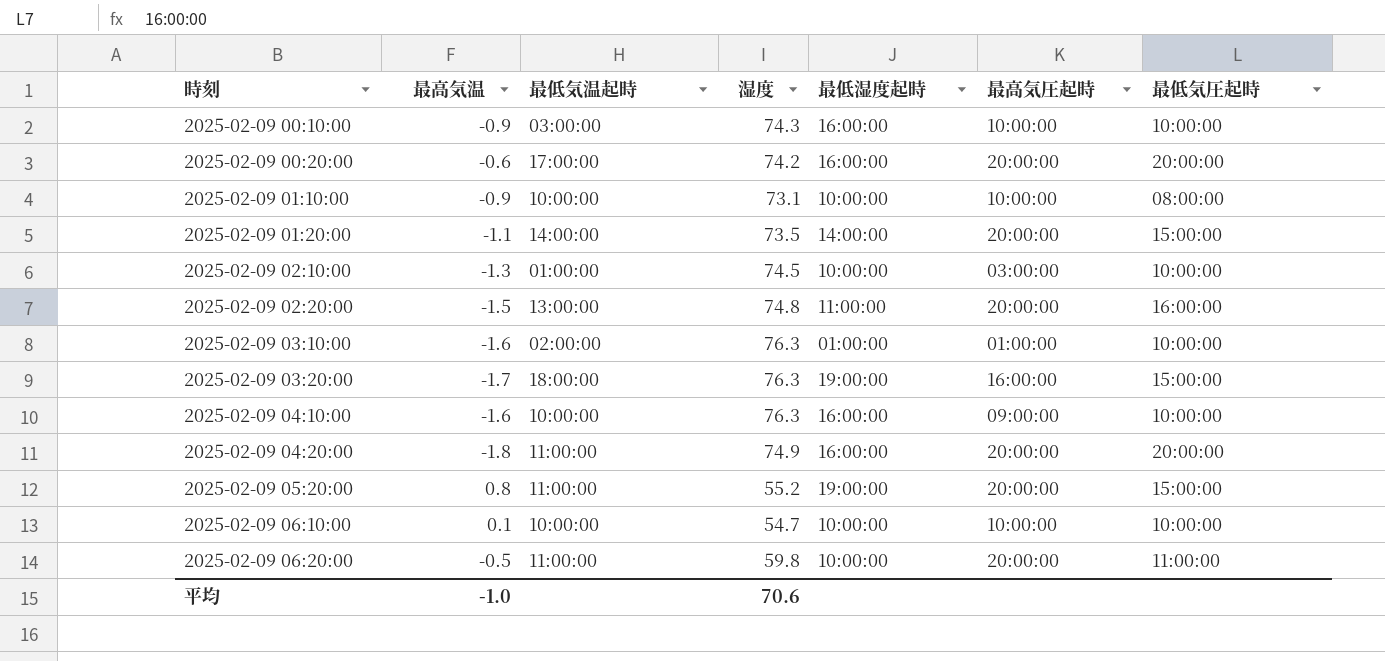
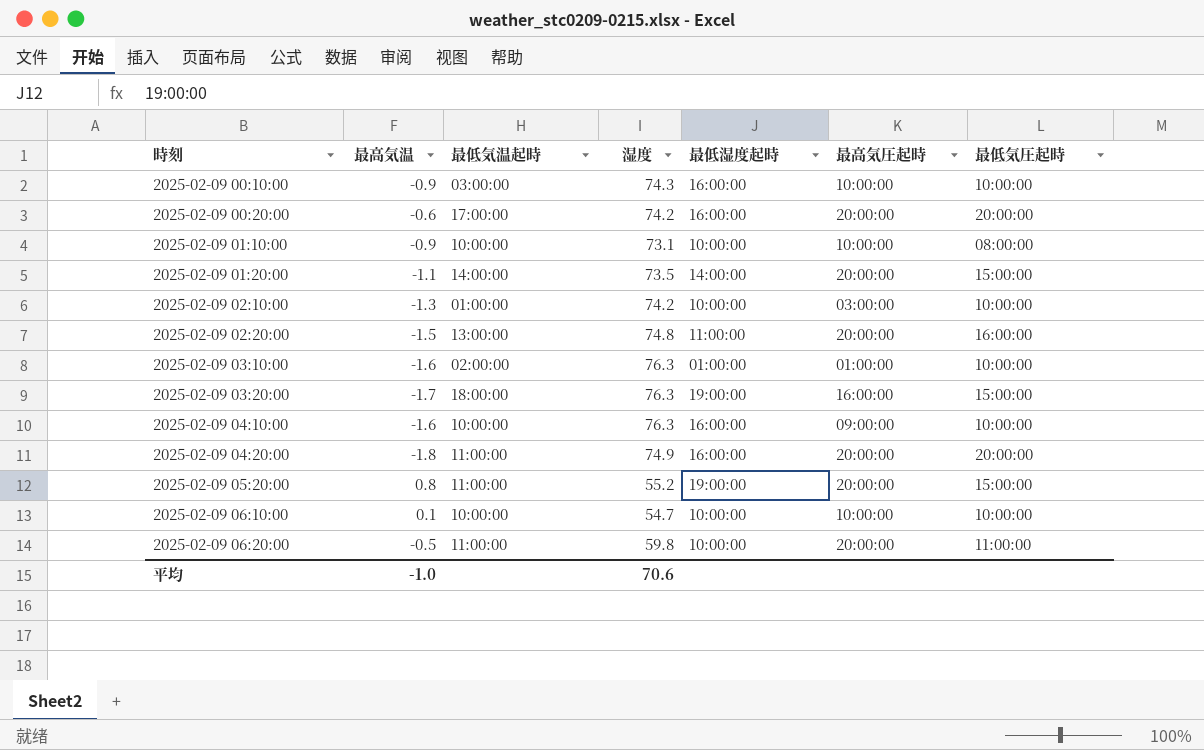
2025-02-09 02:10:00 | 湿度: 74.5 -> 74.2

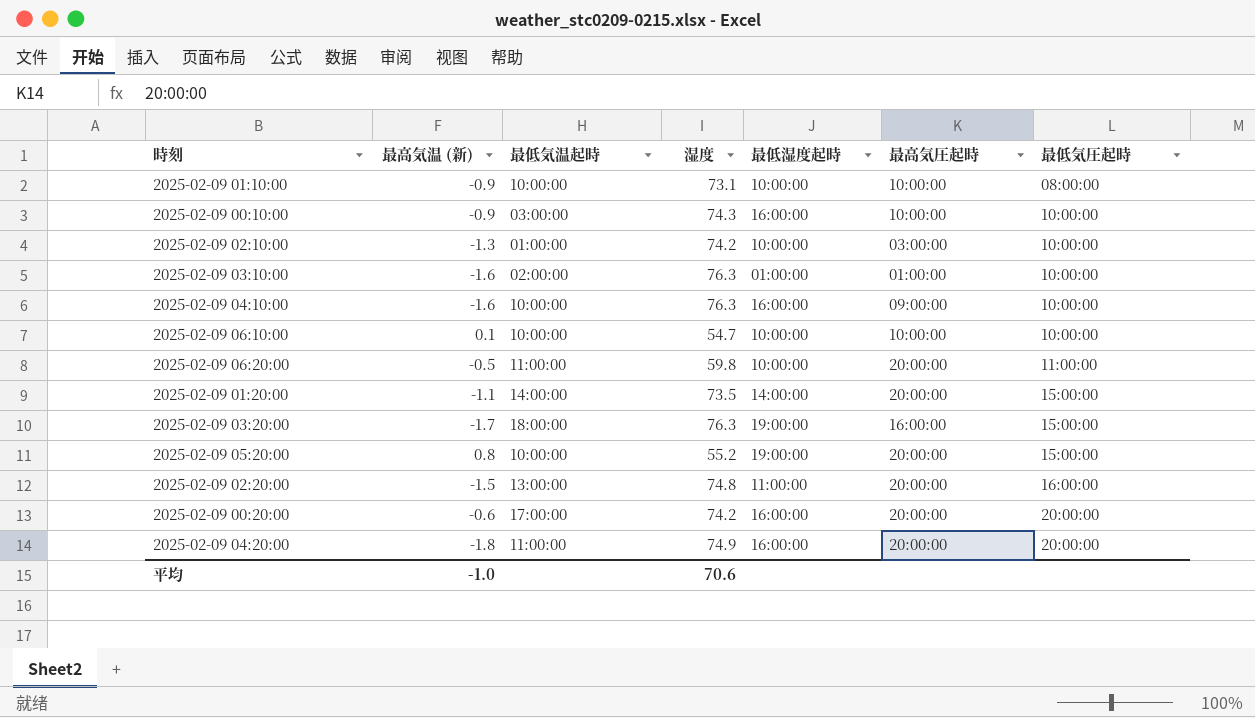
row order: 時刻 ascending -> 最低気圧起時 ascending
column name: 最高気温 -> 最高気温 (新)
2025-02-09 05:20:00 | 最低気温起時: 11:00:00 -> 10:00:00

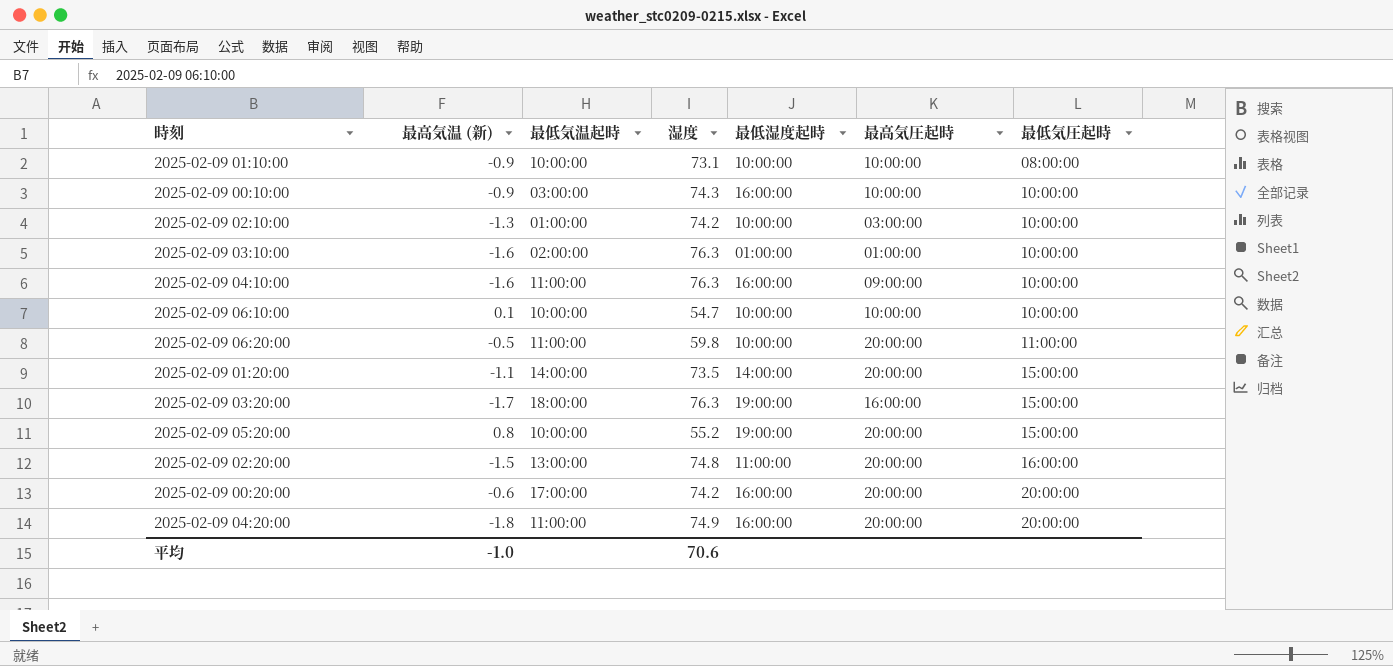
2025-02-09 04:10:00 | 最低気温起時: 10:00:00 -> 11:00:00

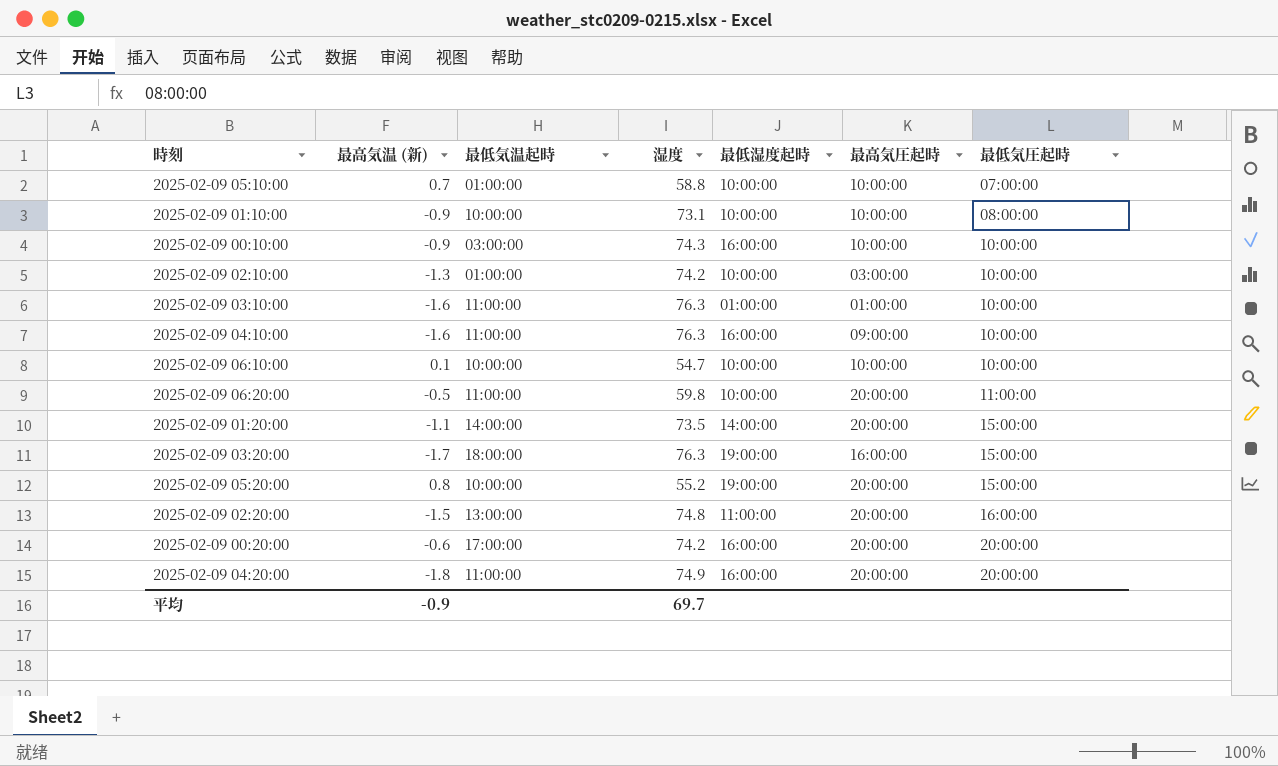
row 2025-02-09 05:10:00: none -> 0.7 | 01:00:00 | 58.8 | 10:00:00 | 10:00:00 | 07:00:00
2025-02-09 03:10:00 | 最低気温起時: 02:00:00 -> 11:00:00
平均 | 最高気温 (新): -1.0 -> -0.9
平均 | 湿度: 70.6 -> 69.7

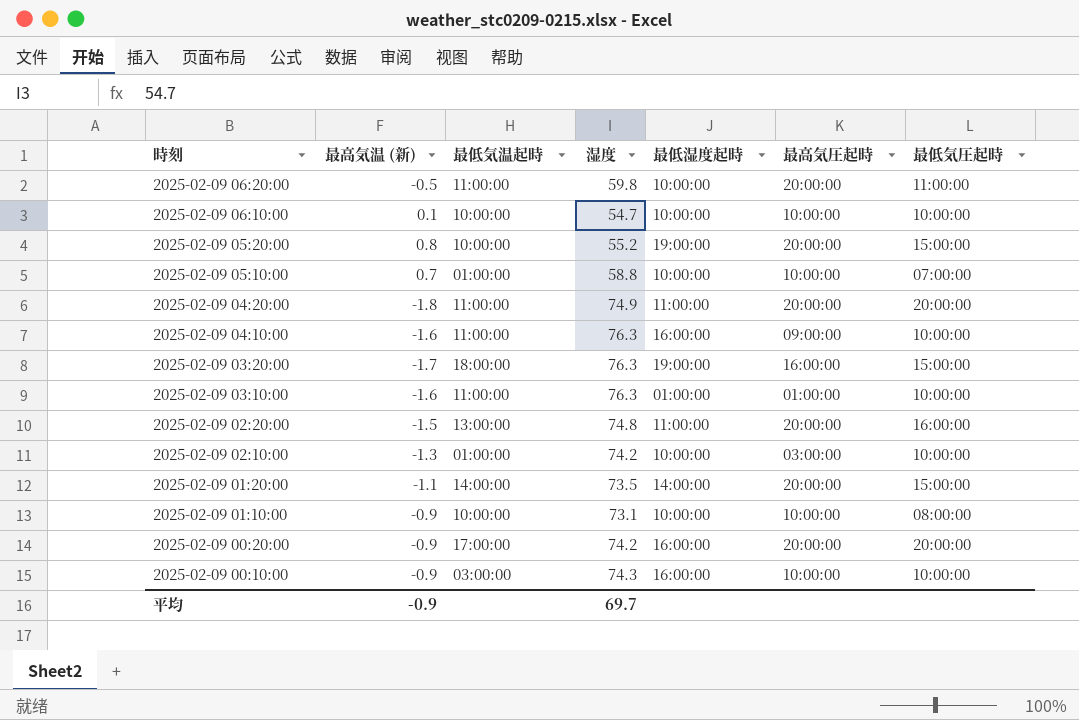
row order: 最低気圧起時 ascending -> 時刻 descending
2025-02-09 04:20:00 | 最低湿度起時: 16:00:00 -> 11:00:00
2025-02-09 00:20:00 | 最高気温 (新): -0.6 -> -0.9

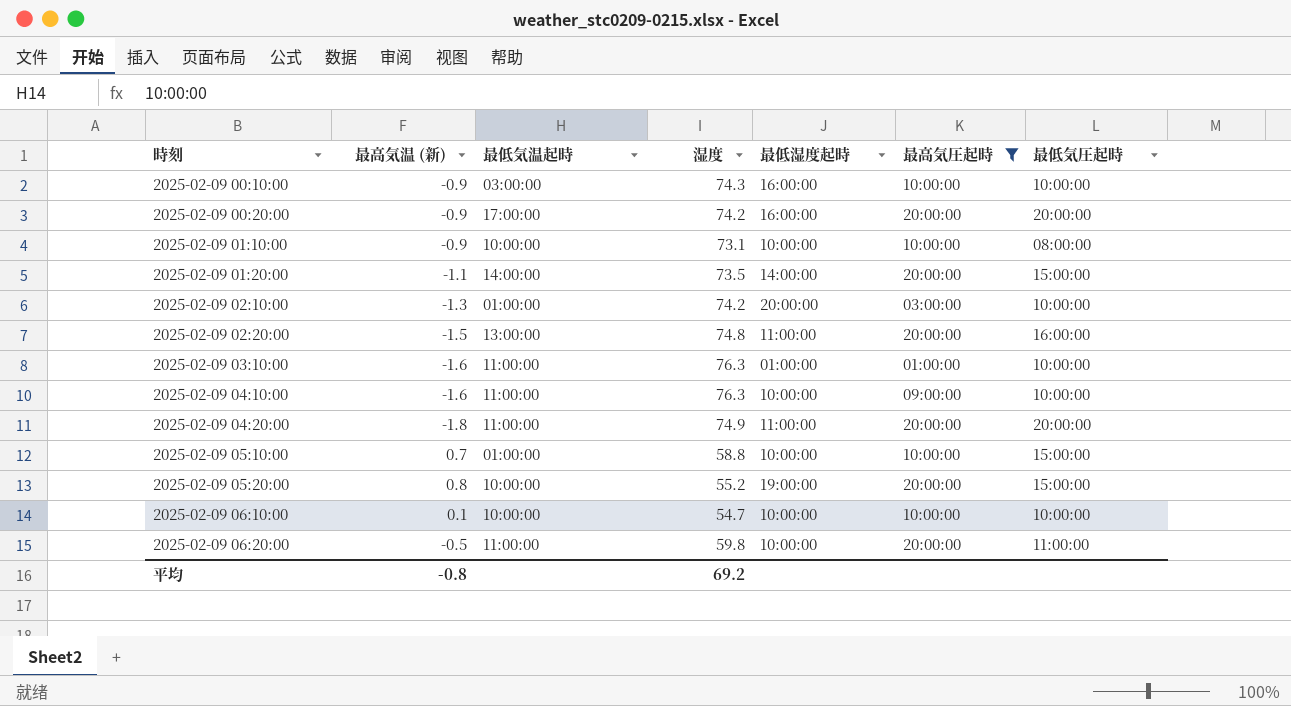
filter: none -> 最高気圧起時 != 16:00:00
row order: 時刻 descending -> 時刻 ascending
2025-02-09 02:10:00 | 最低湿度起時: 10:00:00 -> 20:00:00
2025-02-09 04:10:00 | 最低湿度起時: 16:00:00 -> 10:00:00
2025-02-09 05:10:00 | 最低気圧起時: 07:00:00 -> 15:00:00
平均 | 最高気温 (新): -0.9 -> -0.8
平均 | 湿度: 69.7 -> 69.2

